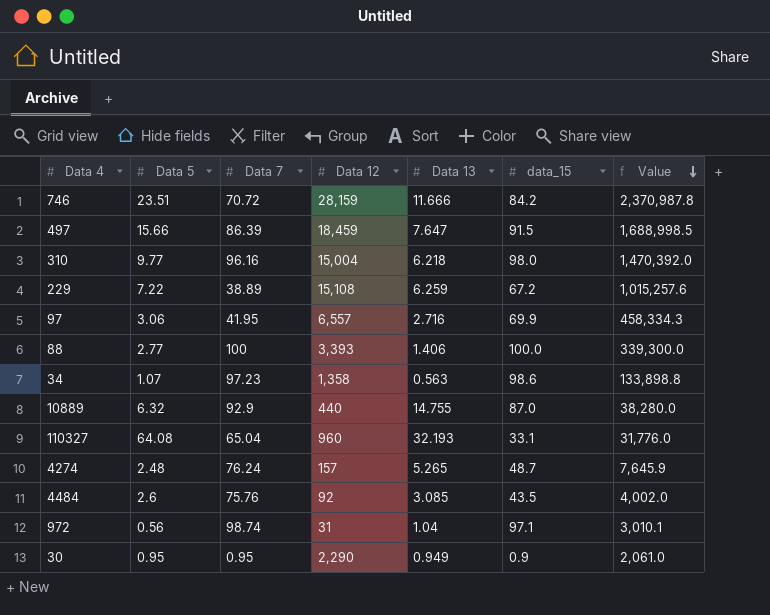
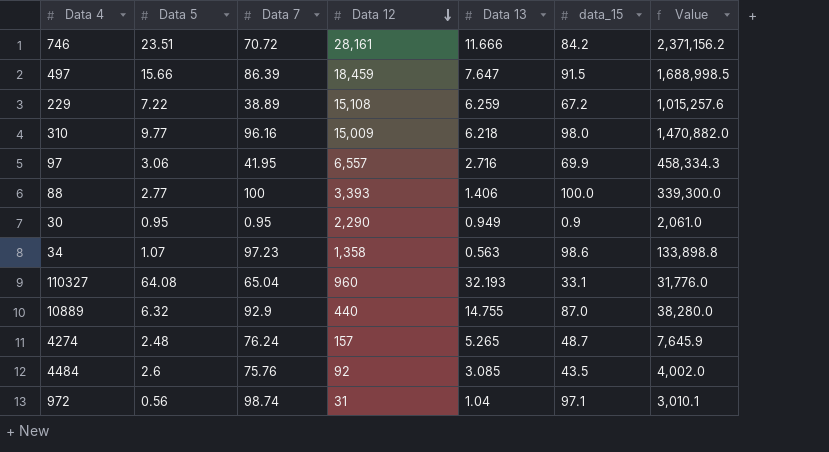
row order: Value descending -> Data 12 descending
746 | Data 12: 28,159 -> 28,161
746 | Value: 2,370,987.8 -> 2,371,156.2
310 | Data 12: 15,004 -> 15,009
310 | Value: 1,470,392.0 -> 1,470,882.0

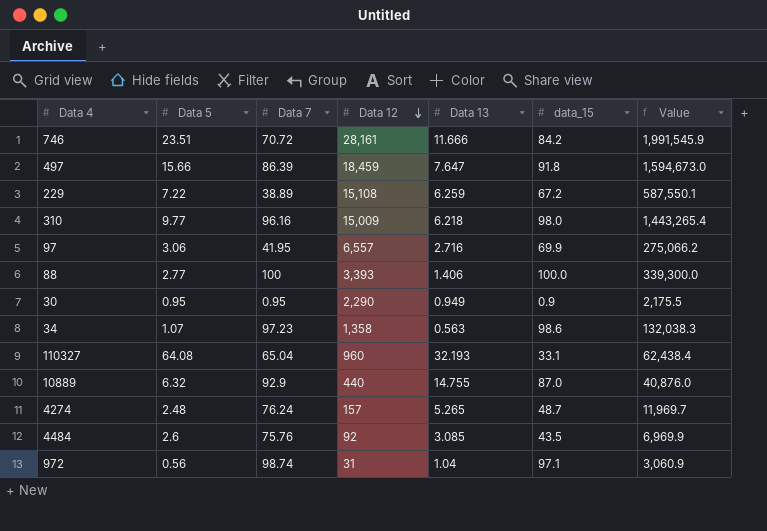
column Value | formula: [Data 12] * [data_15] -> [Data 7] * [Data 12]
497 | data_15: 91.5 -> 91.8

